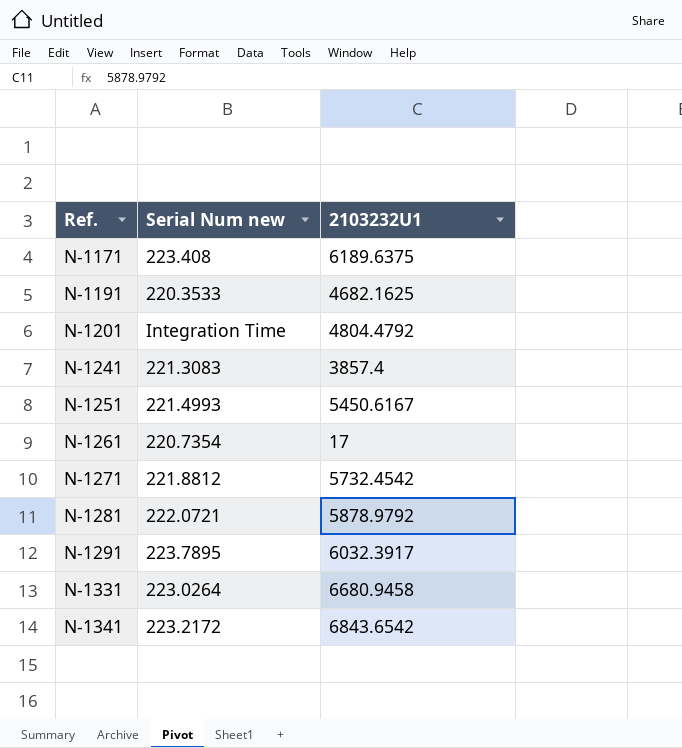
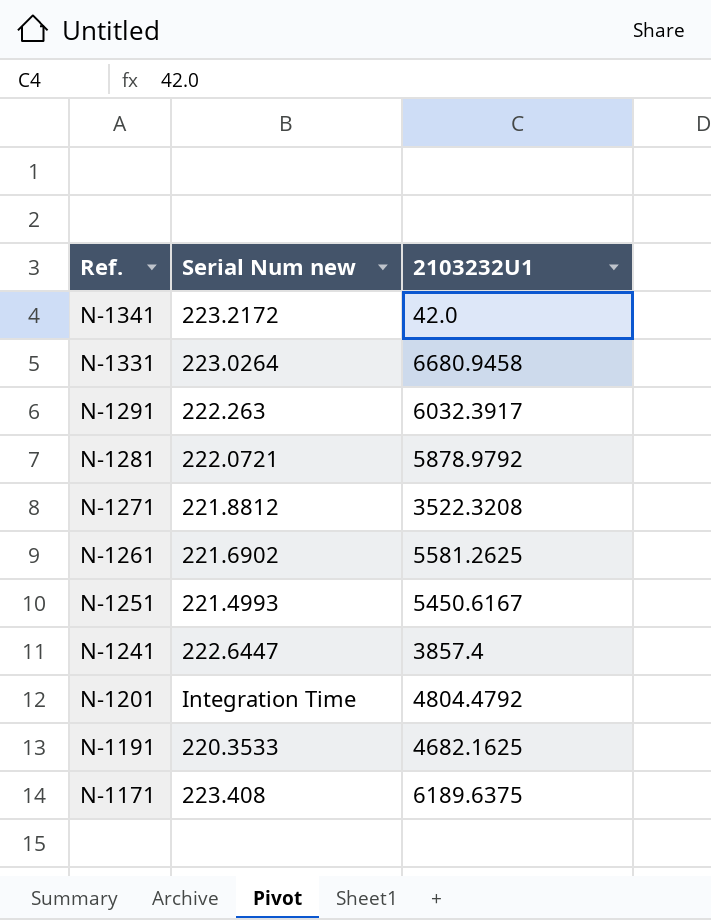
row order: Ref. ascending -> Ref. descending
N-1341 | 2103232U1: 6843.6542 -> 42.0
N-1291 | Serial Num new: 223.7895 -> 222.263
N-1271 | 2103232U1: 5732.4542 -> 3522.3208
N-1261 | Serial Num new: 220.7354 -> 221.6902
N-1261 | 2103232U1: 17 -> 5581.2625
N-1241 | Serial Num new: 221.3083 -> 222.6447

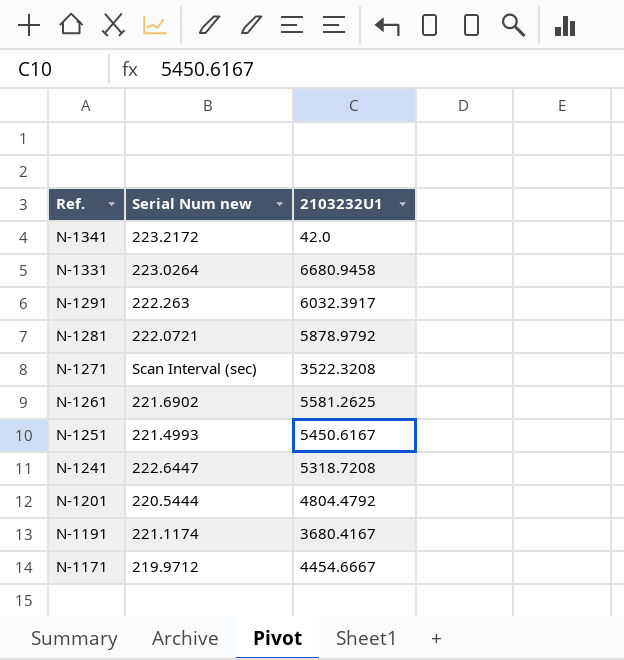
N-1271 | Serial Num new: 221.8812 -> Scan Interval (sec)
N-1241 | 2103232U1: 3857.4 -> 5318.7208
N-1201 | Serial Num new: Integration Time -> 220.5444
N-1191 | Serial Num new: 220.3533 -> 221.1174
N-1191 | 2103232U1: 4682.1625 -> 3680.4167
N-1171 | Serial Num new: 223.408 -> 219.9712
N-1171 | 2103232U1: 6189.6375 -> 4454.6667

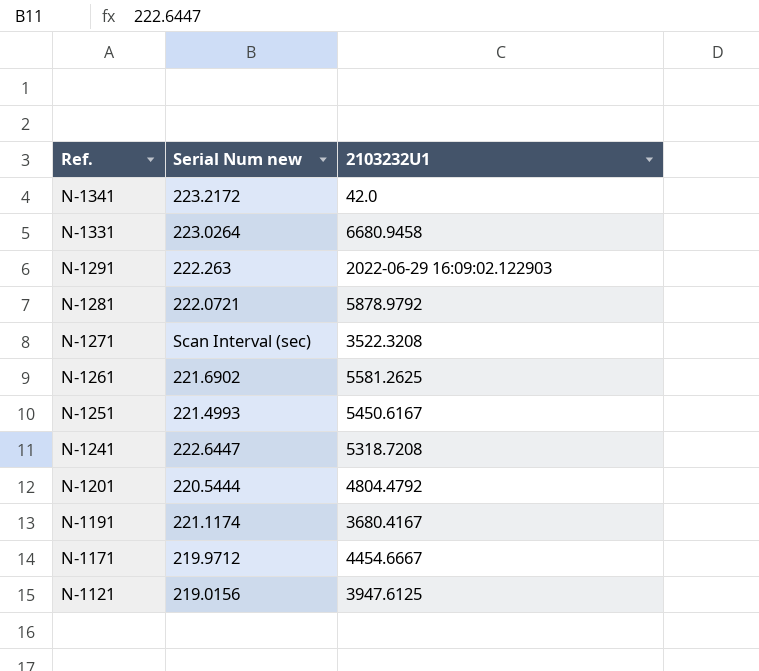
N-1291 | 2103232U1: 6032.3917 -> 2022-06-29 16:09:02.122903
row N-1121: none -> 219.0156 | 3947.6125

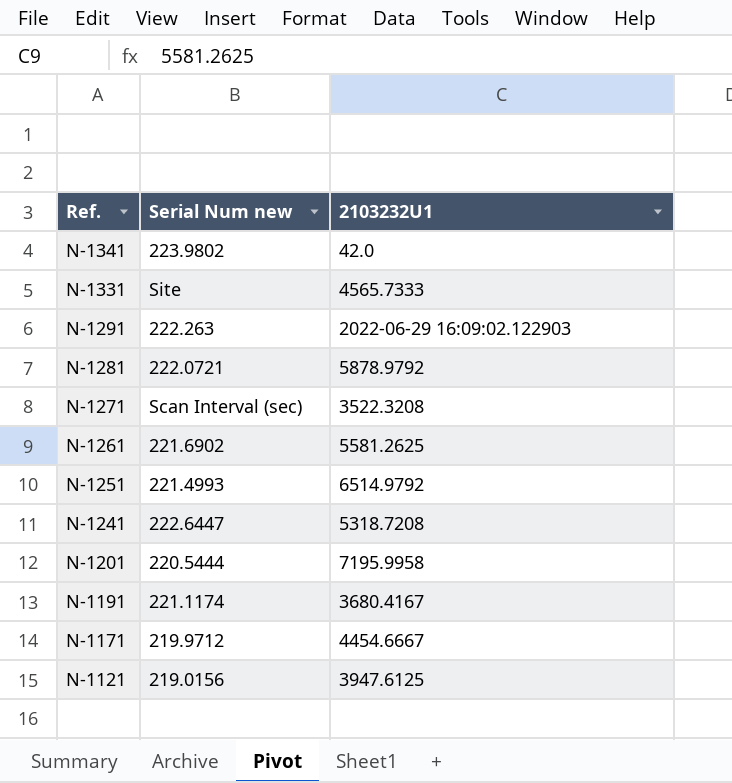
N-1341 | Serial Num new: 223.2172 -> 223.9802
N-1331 | Serial Num new: 223.0264 -> Site
N-1331 | 2103232U1: 6680.9458 -> 4565.7333
N-1251 | 2103232U1: 5450.6167 -> 6514.9792
N-1201 | 2103232U1: 4804.4792 -> 7195.9958

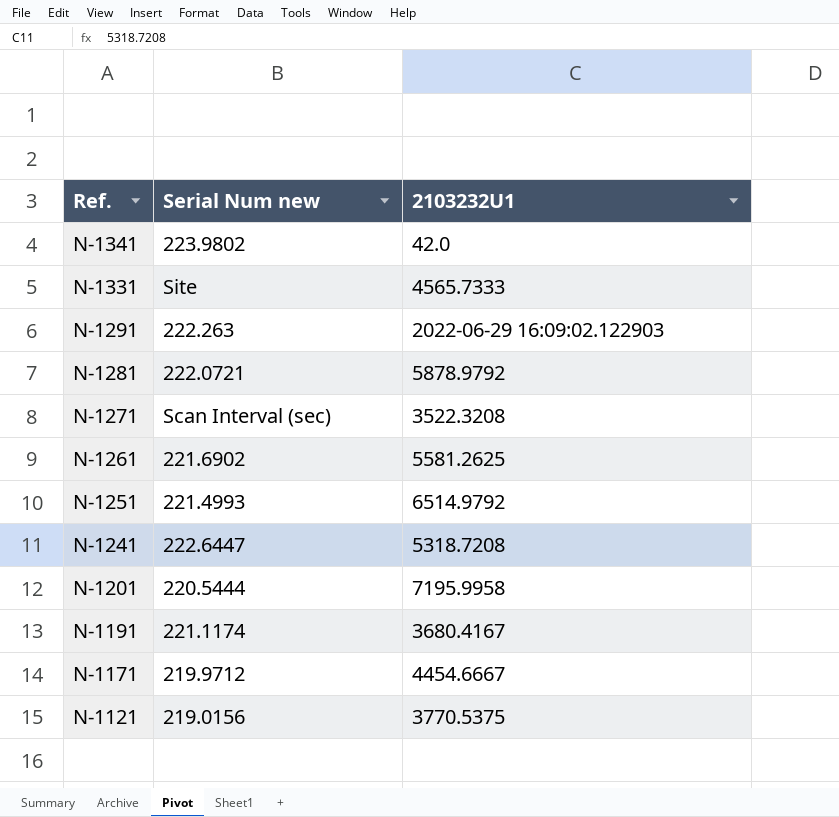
N-1121 | 2103232U1: 3947.6125 -> 3770.5375

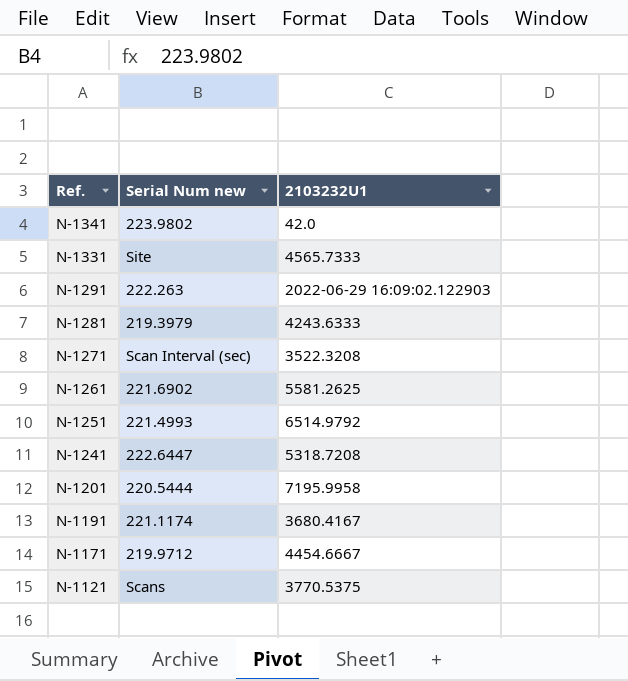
N-1281 | Serial Num new: 222.0721 -> 219.3979
N-1281 | 2103232U1: 5878.9792 -> 4243.6333
N-1121 | Serial Num new: 219.0156 -> Scans

